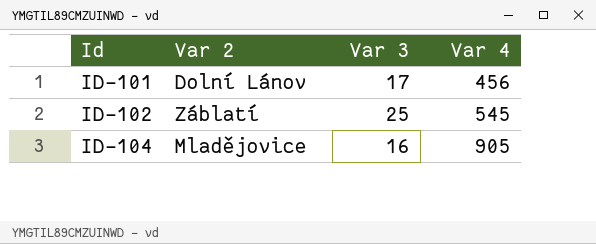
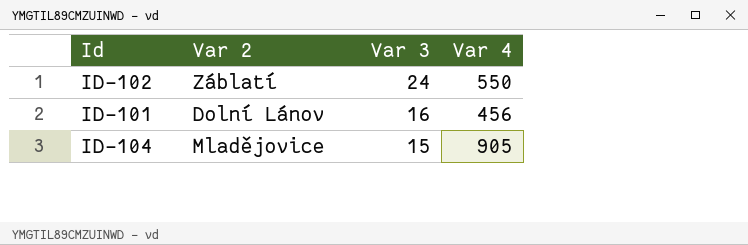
row order: Id ascending -> Var 3 descending
ID-102 | Var 3: 25 -> 24
ID-102 | Var 4: 545 -> 550
ID-101 | Var 3: 17 -> 16
ID-104 | Var 3: 16 -> 15

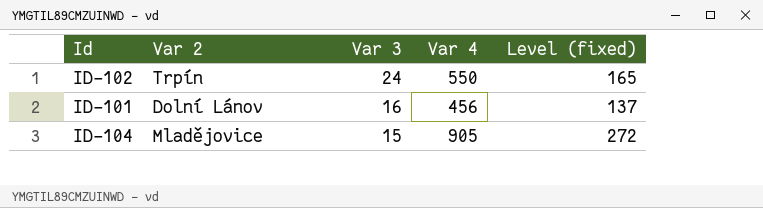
column Level (fixed) | formula: none -> [Var 4] * 0.3
ID-102 | Var 2: Záblatí -> Trpín

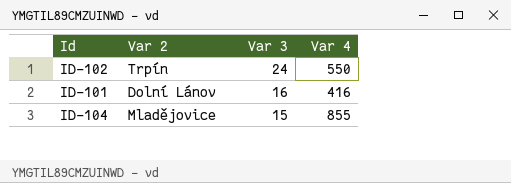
column Level (fixed) | formula: [Var 4] * 0.3 -> none
ID-101 | Var 4: 456 -> 416
ID-104 | Var 4: 905 -> 855

